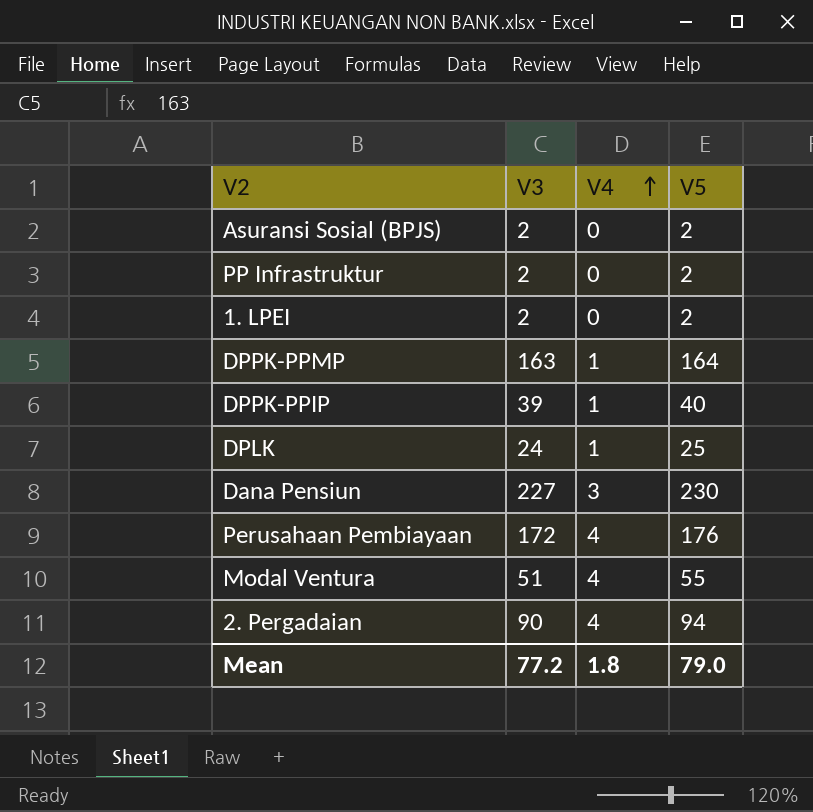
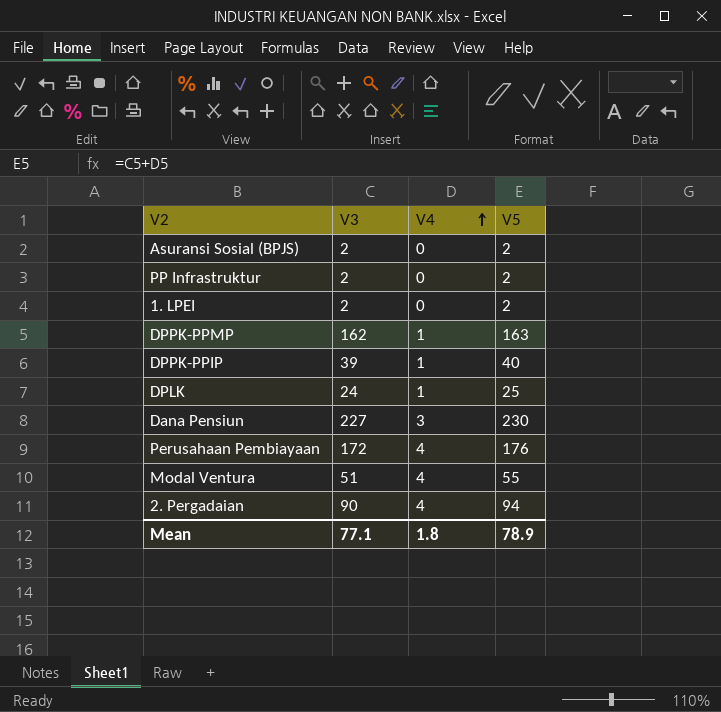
DPPK-PPMP | V3: 163 -> 162
DPPK-PPMP | V5: 164 -> 163
Mean | V3: 77.2 -> 77.1
Mean | V5: 79.0 -> 78.9

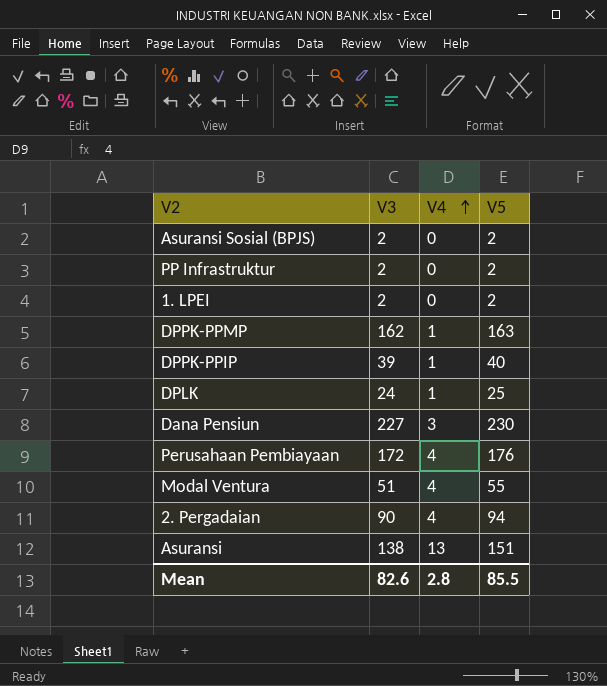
row Asuransi: none -> 138 | 13 | 151
Mean | V3: 77.1 -> 82.6
Mean | V4: 1.8 -> 2.8
Mean | V5: 78.9 -> 85.5

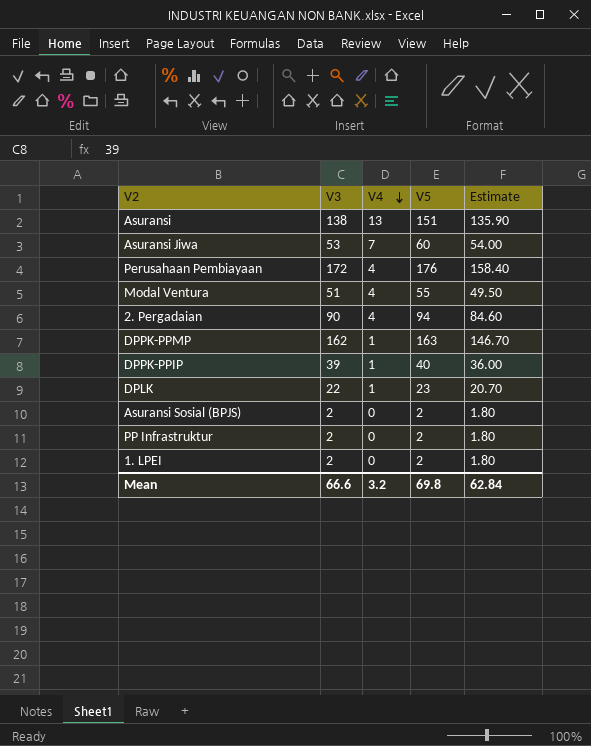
row order: V4 ascending -> V4 descending
column Estimate | formula: none -> [V5] * 0.9
row Dana Pensiun: 227 | 3 | 230 -> none
row Asuransi Jiwa: none -> 53 | 7 | 60 | 54.00
DPLK | V3: 24 -> 22
DPLK | V5: 25 -> 23
Mean | V3: 82.6 -> 66.6
Mean | V4: 2.8 -> 3.2
Mean | V5: 85.5 -> 69.8

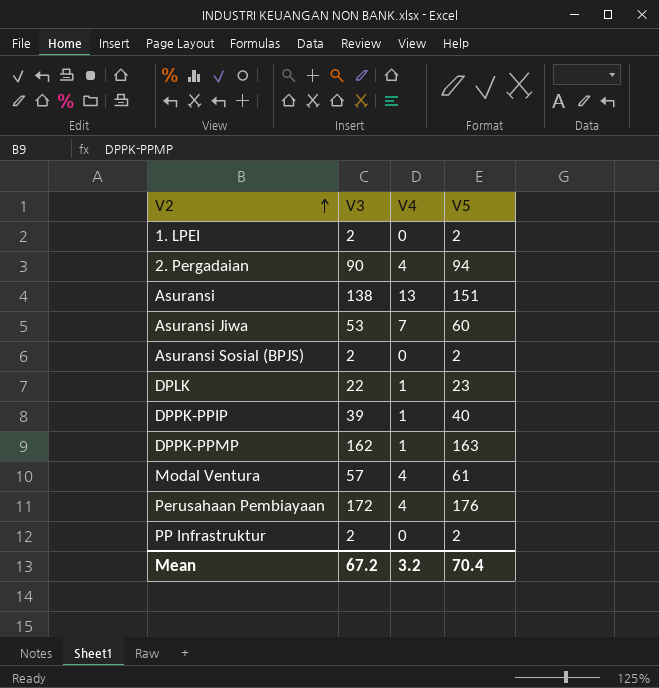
row order: V4 descending -> V2 ascending
column Estimate | formula: [V5] * 0.9 -> none
Modal Ventura | V3: 51 -> 57
Modal Ventura | V5: 55 -> 61
Mean | V3: 66.6 -> 67.2
Mean | V5: 69.8 -> 70.4

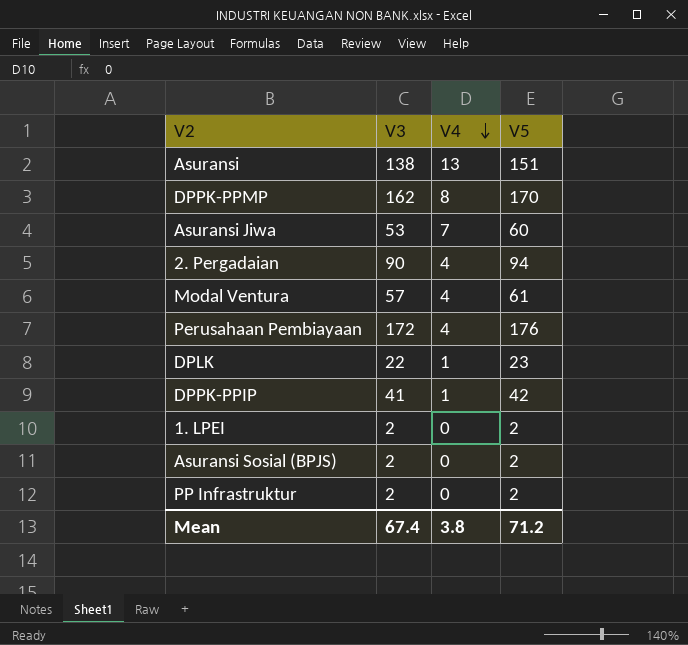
row order: V2 ascending -> V4 descending
DPPK-PPMP | V4: 1 -> 8
DPPK-PPMP | V5: 163 -> 170
DPPK-PPIP | V3: 39 -> 41
DPPK-PPIP | V5: 40 -> 42
Mean | V3: 67.2 -> 67.4
Mean | V4: 3.2 -> 3.8
Mean | V5: 70.4 -> 71.2

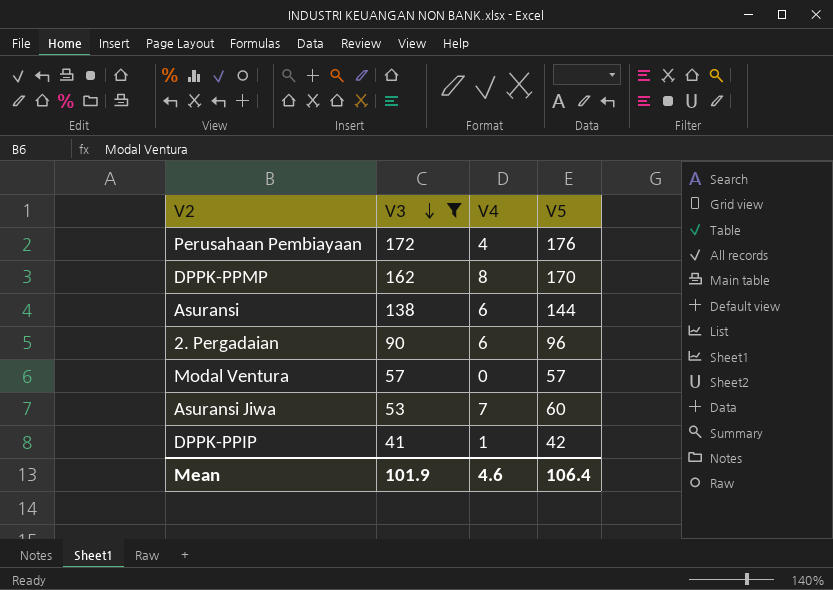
filter: none -> V3 >= 41
row order: V4 descending -> V3 descending
Asuransi | V4: 13 -> 6
Asuransi | V5: 151 -> 144
2. Pergadaian | V4: 4 -> 6
2. Pergadaian | V5: 94 -> 96
Modal Ventura | V4: 4 -> 0
Modal Ventura | V5: 61 -> 57
Mean | V3: 67.4 -> 101.9
Mean | V4: 3.8 -> 4.6
Mean | V5: 71.2 -> 106.4

